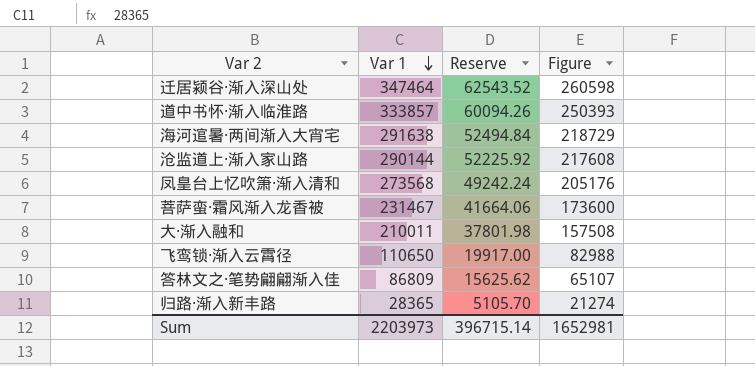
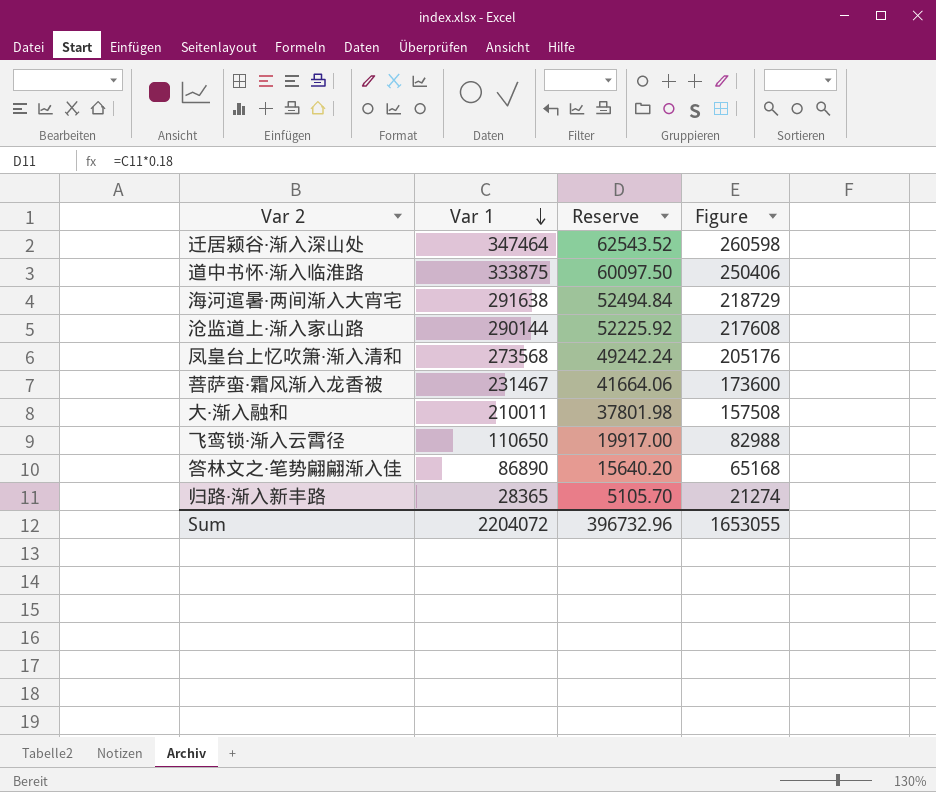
道中书怀·渐入临淮路 | Var 1: 333857 -> 333875
道中书怀·渐入临淮路 | Reserve: 60094.26 -> 60097.50
道中书怀·渐入临淮路 | Figure: 250393 -> 250406
答林文之·笔势翩翩渐入佳 | Var 1: 86809 -> 86890
答林文之·笔势翩翩渐入佳 | Reserve: 15625.62 -> 15640.20
答林文之·笔势翩翩渐入佳 | Figure: 65107 -> 65168
Sum | Var 1: 2203973 -> 2204072
Sum | Reserve: 396715.14 -> 396732.96
Sum | Figure: 1652981 -> 1653055

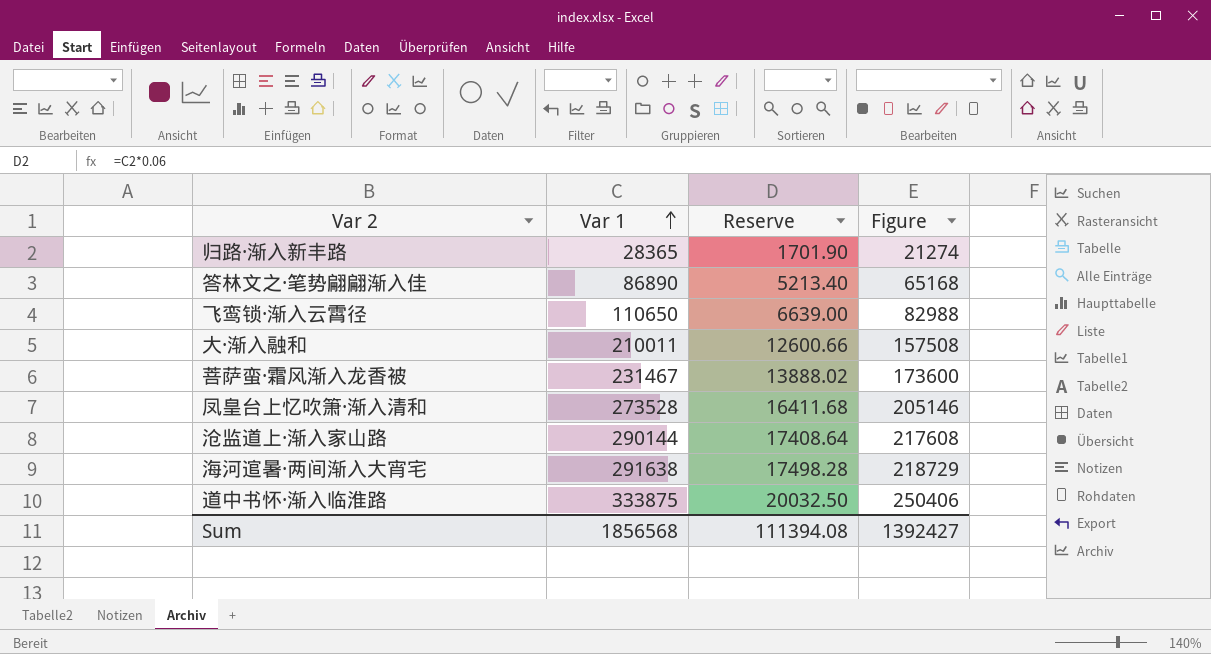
row order: Var 1 descending -> Var 1 ascending
column Reserve | formula: [Var 1] * 0.18 -> [Var 1] * 0.06
row 迁居颍谷·渐入深山处: 347464 | 62543.52 | 260598 -> none
凤皇台上忆吹箫·渐入清和 | Var 1: 273568 -> 273528
凤皇台上忆吹箫·渐入清和 | Figure: 205176 -> 205146
Sum | Var 1: 2204072 -> 1856568
Sum | Reserve: 396732.96 -> 111394.08
Sum | Figure: 1653055 -> 1392427

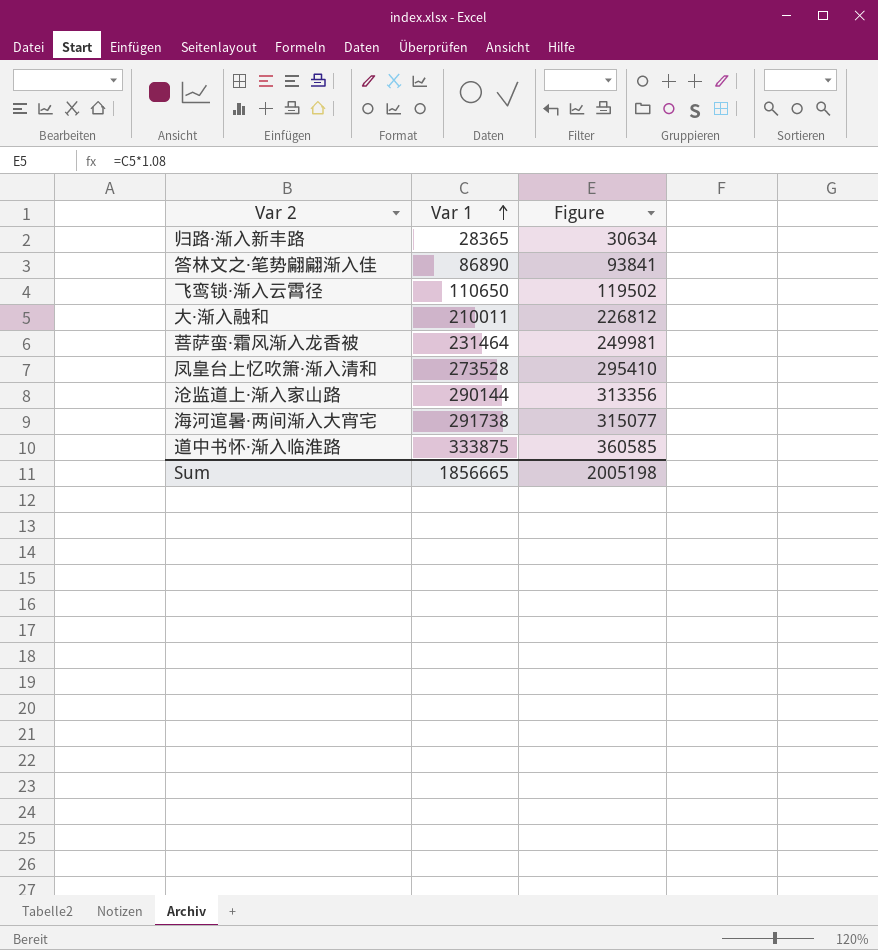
column Reserve | formula: [Var 1] * 0.06 -> none
column Figure | formula: [Var 1] * 0.75 -> [Var 1] * 1.08
菩萨蛮·霜风渐入龙香被 | Var 1: 231467 -> 231464
海河逭暑·两间渐入大宵宅 | Var 1: 291638 -> 291738
Sum | Var 1: 1856568 -> 1856665
Sum | Figure: 1392427 -> 2005198

